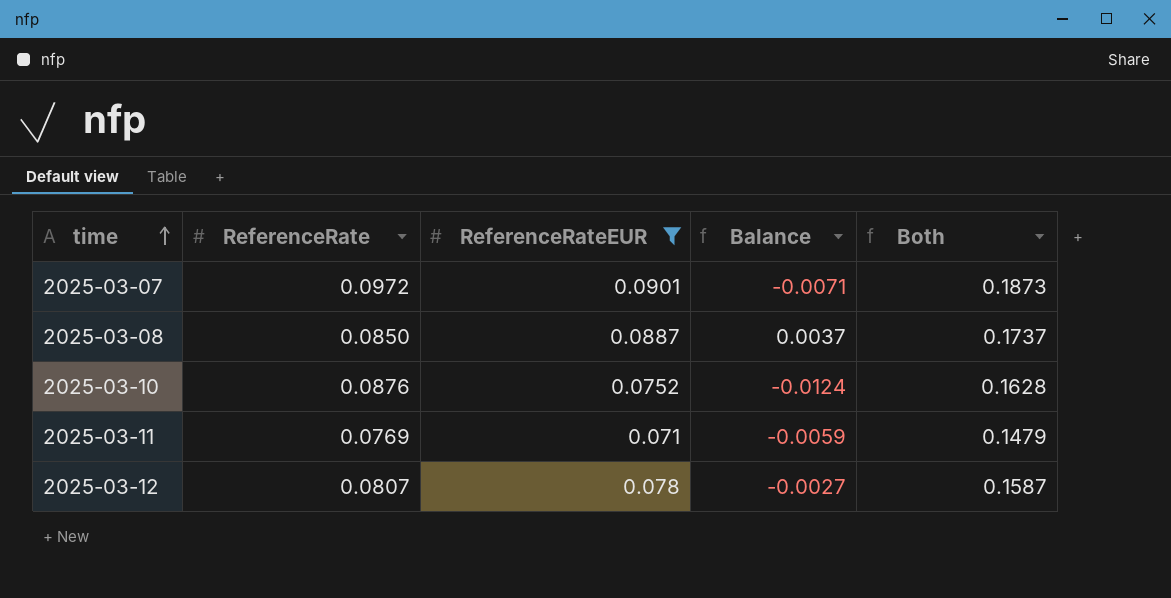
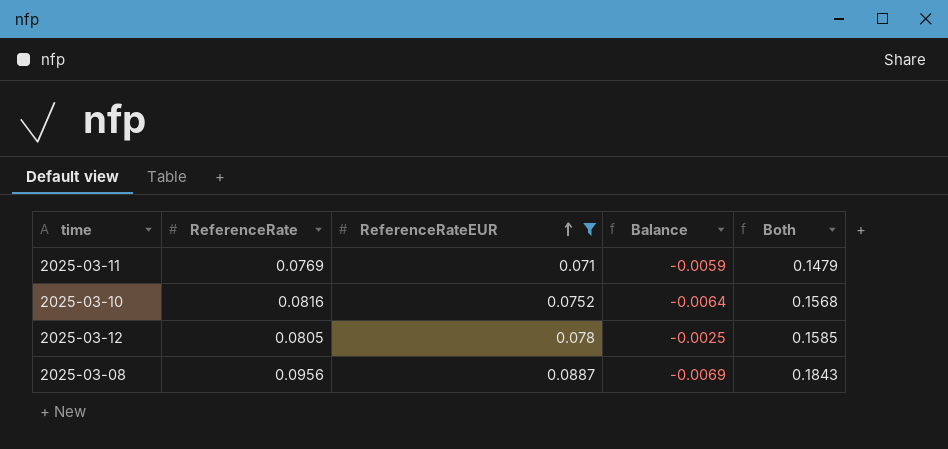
row order: time ascending -> ReferenceRateEUR ascending
row 2025-03-07: 0.0972 | 0.0901 | -0.0071 | 0.1873 -> none
2025-03-10 | ReferenceRate: 0.0876 -> 0.0816
2025-03-10 | Balance: -0.0124 -> -0.0064
2025-03-10 | Both: 0.1628 -> 0.1568
2025-03-12 | ReferenceRate: 0.0807 -> 0.0805
2025-03-12 | Balance: -0.0027 -> -0.0025
2025-03-12 | Both: 0.1587 -> 0.1585
2025-03-08 | ReferenceRate: 0.0850 -> 0.0956
2025-03-08 | Balance: 0.0037 -> -0.0069
2025-03-08 | Both: 0.1737 -> 0.1843

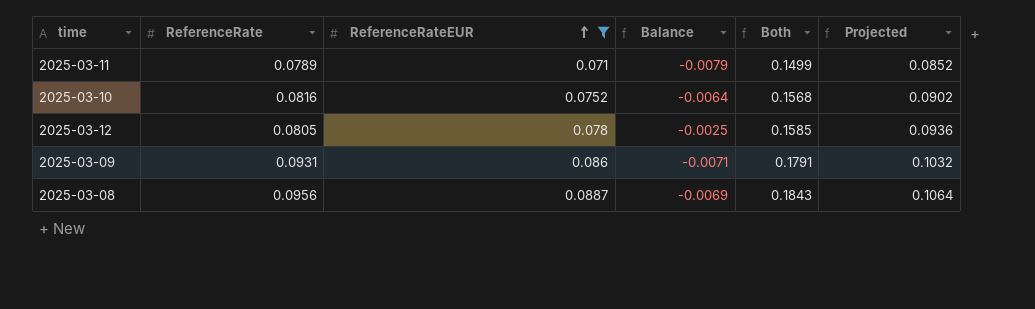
column Projected | formula: none -> [ReferenceRateEUR] * 1.2
2025-03-11 | ReferenceRate: 0.0769 -> 0.0789
2025-03-11 | Balance: -0.0059 -> -0.0079
2025-03-11 | Both: 0.1479 -> 0.1499
row 2025-03-09: none -> 0.0931 | 0.086 | -0.0071 | 0.1791 | 0.1032

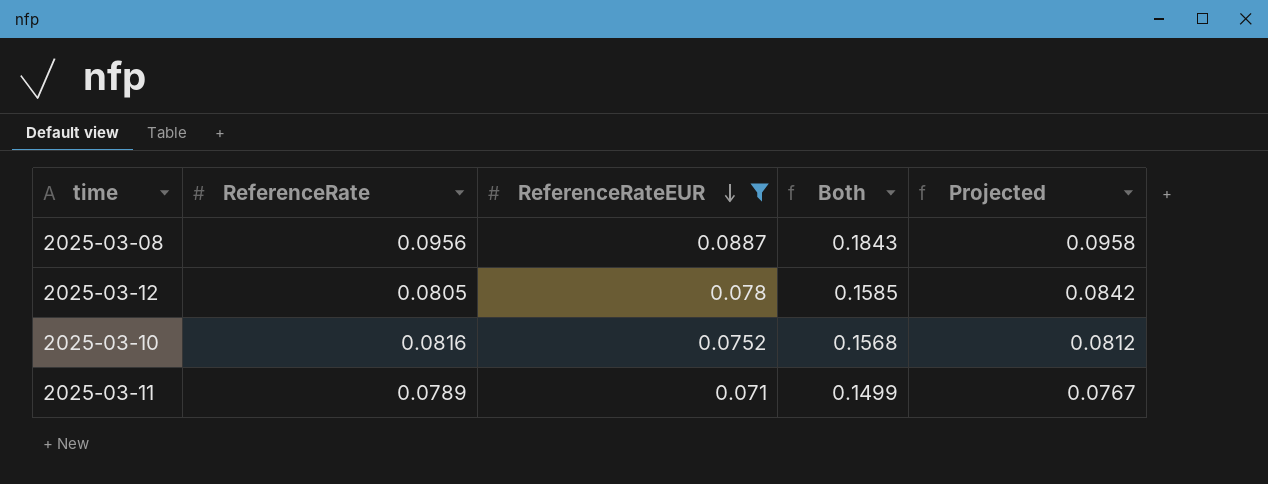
row order: ReferenceRateEUR ascending -> ReferenceRateEUR descending
column Balance | formula: [ReferenceRateEUR] - [ReferenceRate] -> none
column Projected | formula: [ReferenceRateEUR] * 1.2 -> [ReferenceRateEUR] * 1.08
row 2025-03-09: 0.0931 | 0.086 | -0.0071 | 0.1791 | 0.1032 -> none

